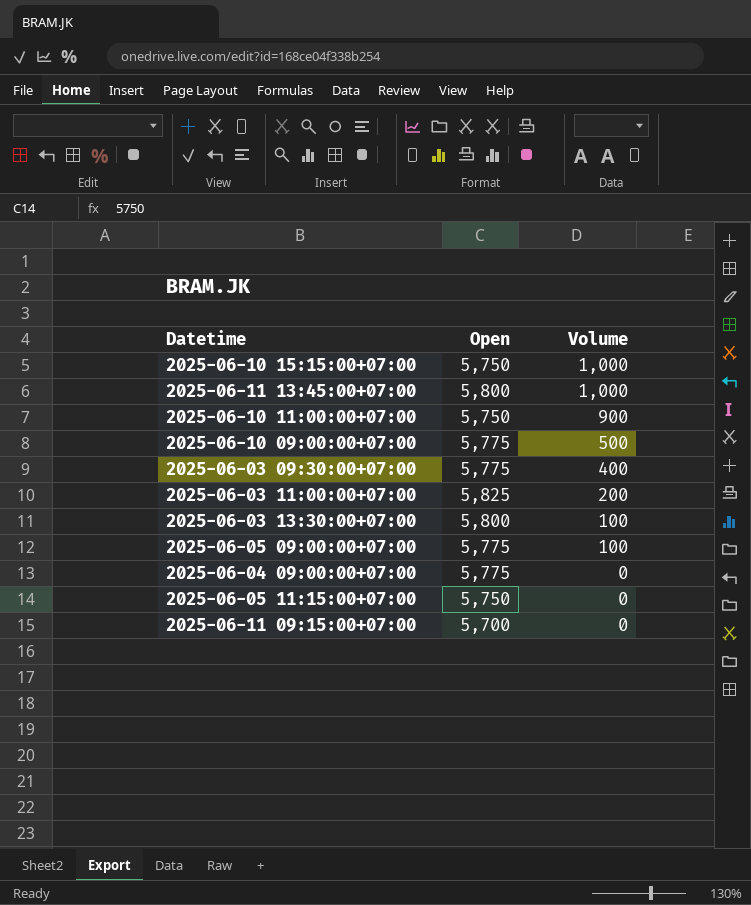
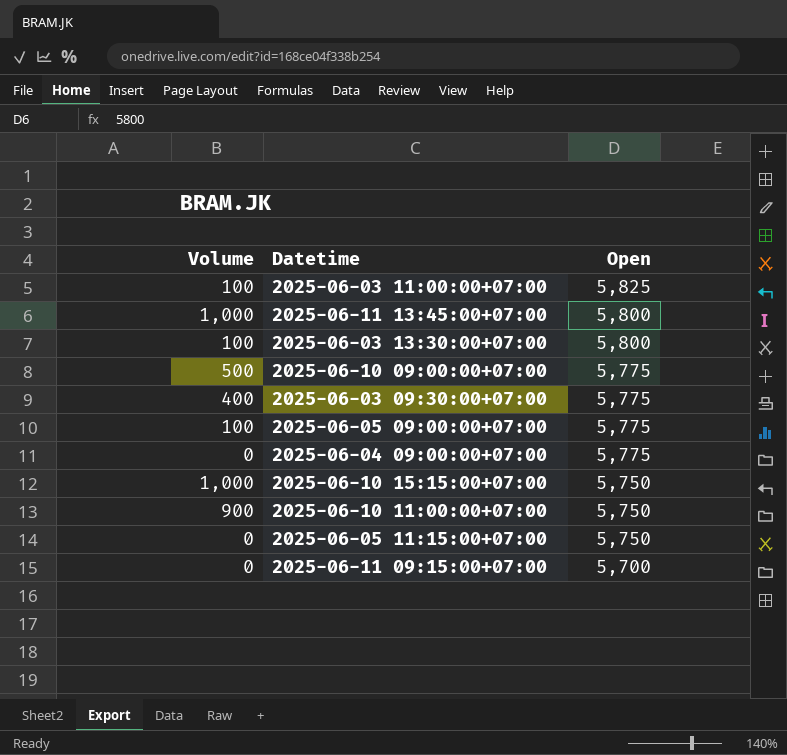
row order: Volume descending -> Open descending
column Volume | position: 3 -> 1
2025-06-03 11:00:00+07:00 | Volume: 200 -> 100

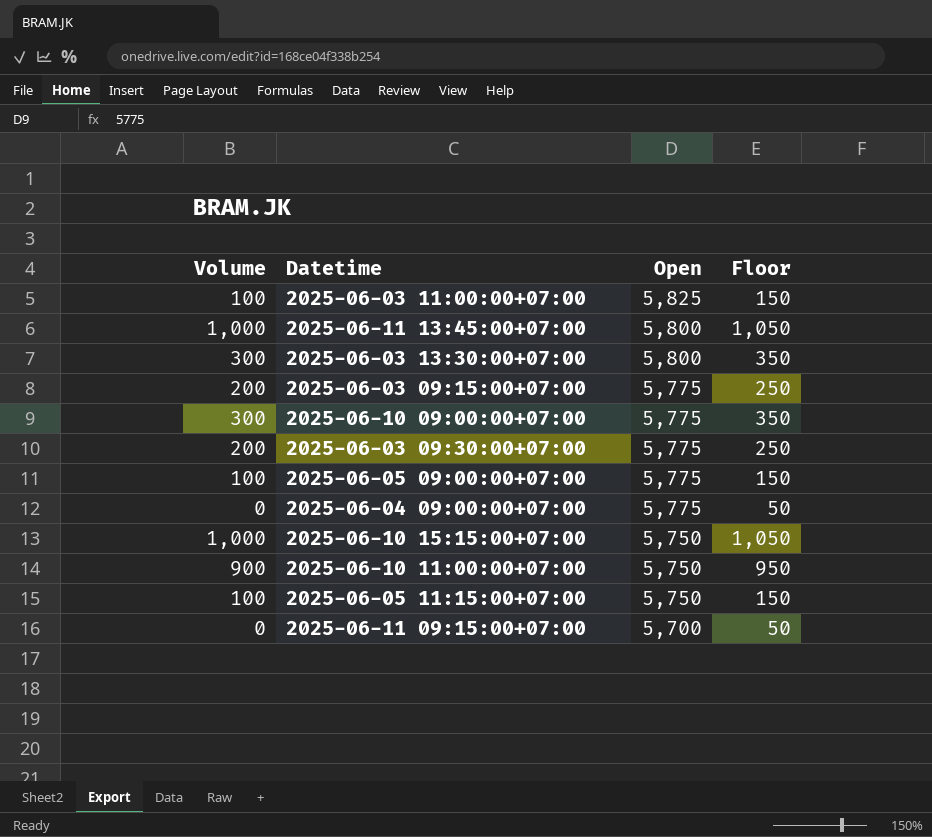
column Floor | formula: none -> [Volume] + 50
2025-06-03 13:30:00+07:00 | Volume: 100 -> 300
row 2025-06-03 09:15:00+07:00: none -> 200 | 5,775 | 250
2025-06-10 09:00:00+07:00 | Volume: 500 -> 300
2025-06-03 09:30:00+07:00 | Volume: 400 -> 200
2025-06-05 11:15:00+07:00 | Volume: 0 -> 100

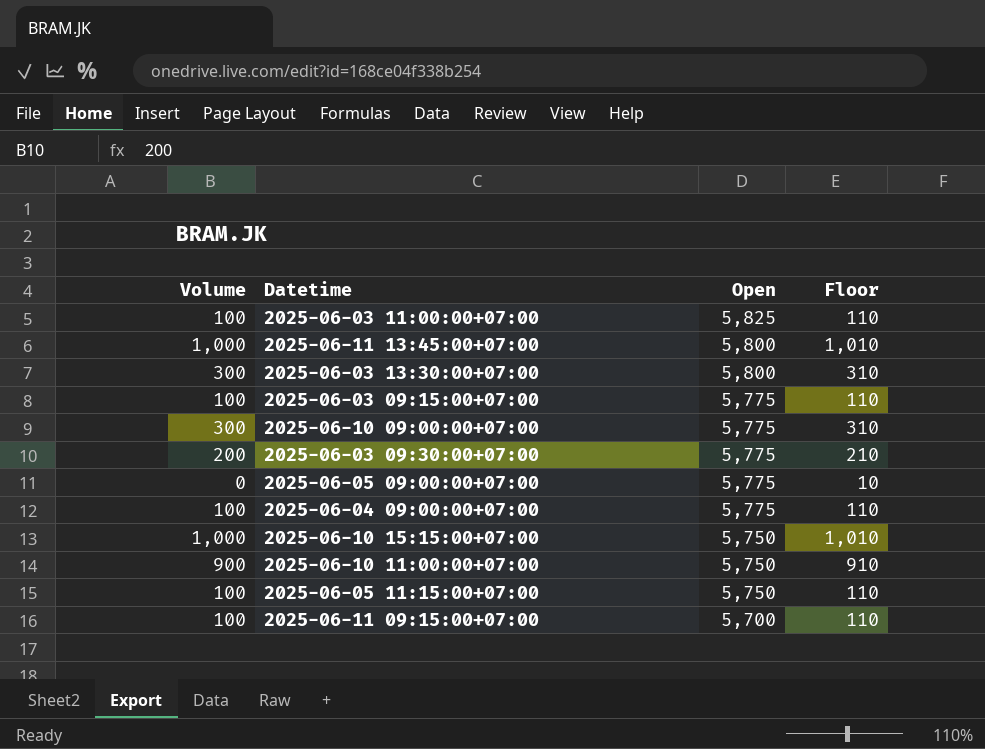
column Floor | formula: [Volume] + 50 -> [Volume] + 10
2025-06-03 09:15:00+07:00 | Volume: 200 -> 100
2025-06-05 09:00:00+07:00 | Volume: 100 -> 0
2025-06-04 09:00:00+07:00 | Volume: 0 -> 100
2025-06-11 09:15:00+07:00 | Volume: 0 -> 100

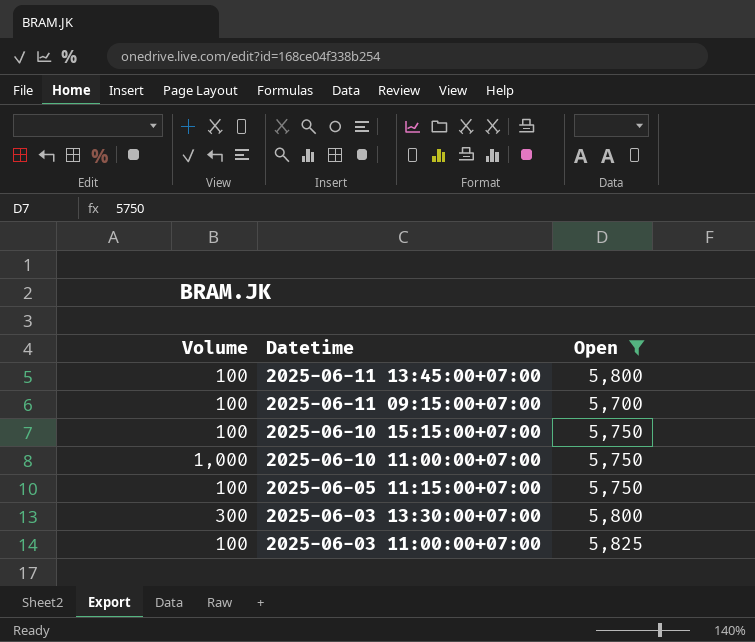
filter: none -> Open != 5,775
row order: Open descending -> Datetime descending
column Floor | formula: [Volume] + 10 -> none
2025-06-11 13:45:00+07:00 | Volume: 1,000 -> 100
2025-06-10 15:15:00+07:00 | Volume: 1,000 -> 100
2025-06-10 11:00:00+07:00 | Volume: 900 -> 1,000

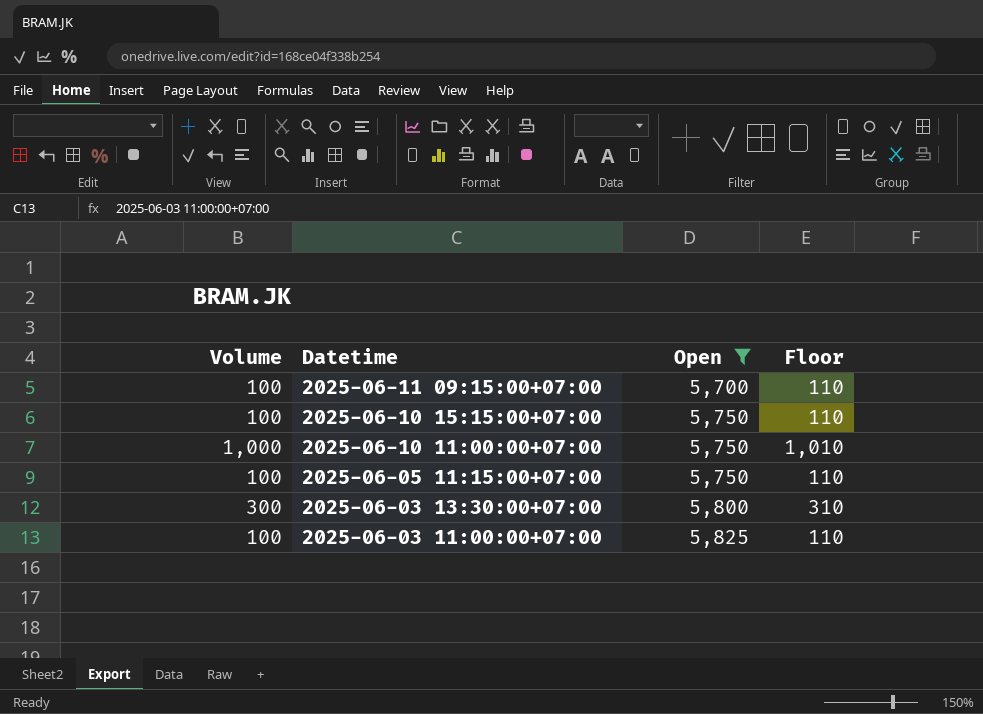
column Floor | formula: none -> [Volume] + 10
row 2025-06-11 13:45:00+07:00: 100 | 5,800 -> none

